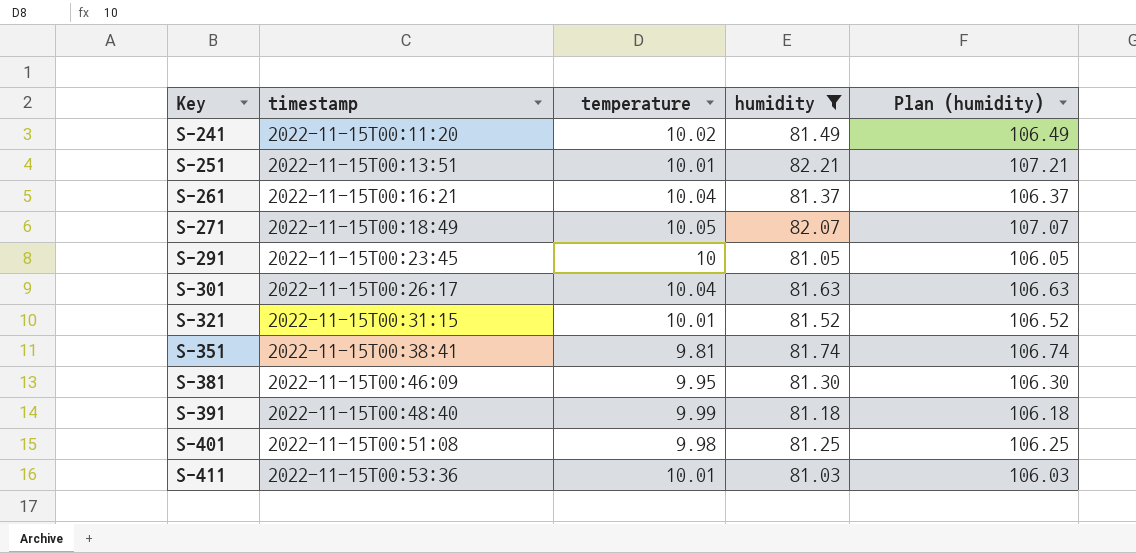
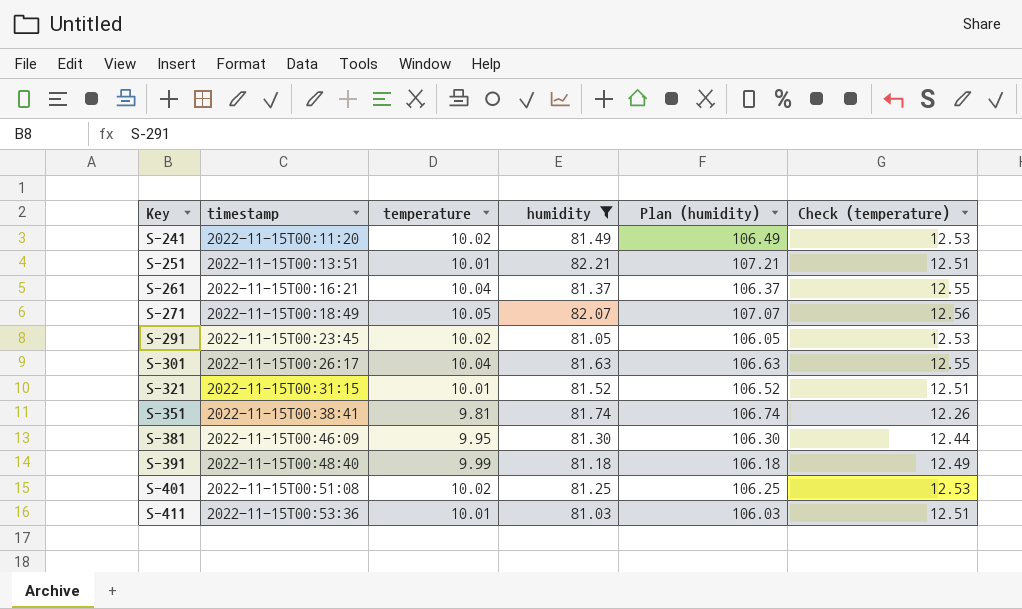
column Check (temperature) | formula: none -> [temperature] * 1.25
S-291 | temperature: 10 -> 10.02
S-401 | temperature: 9.98 -> 10.02

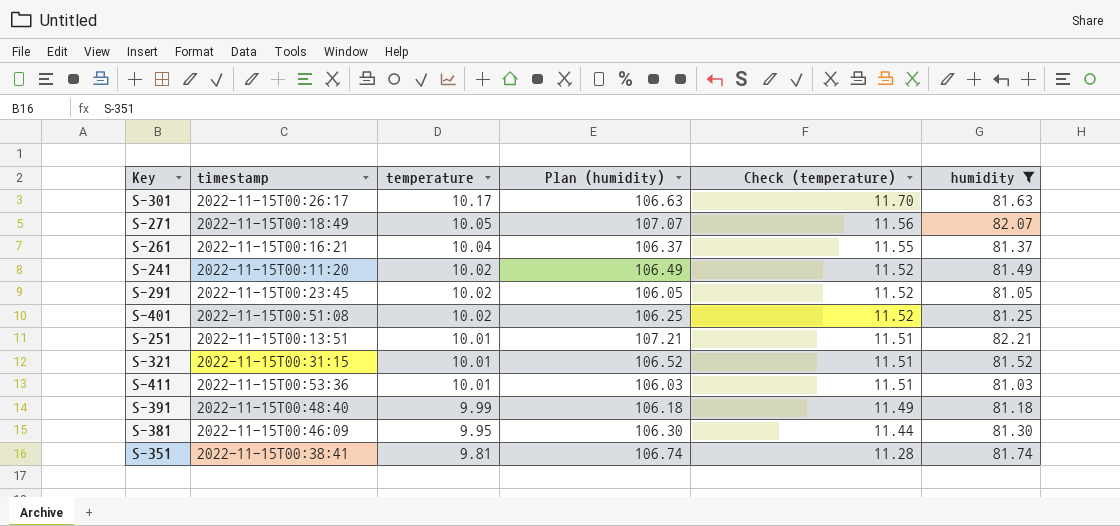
row order: Key ascending -> temperature descending
column Check (temperature) | formula: [temperature] * 1.25 -> [temperature] * 1.15
column humidity | position: 4 -> 6
S-301 | temperature: 10.04 -> 10.17

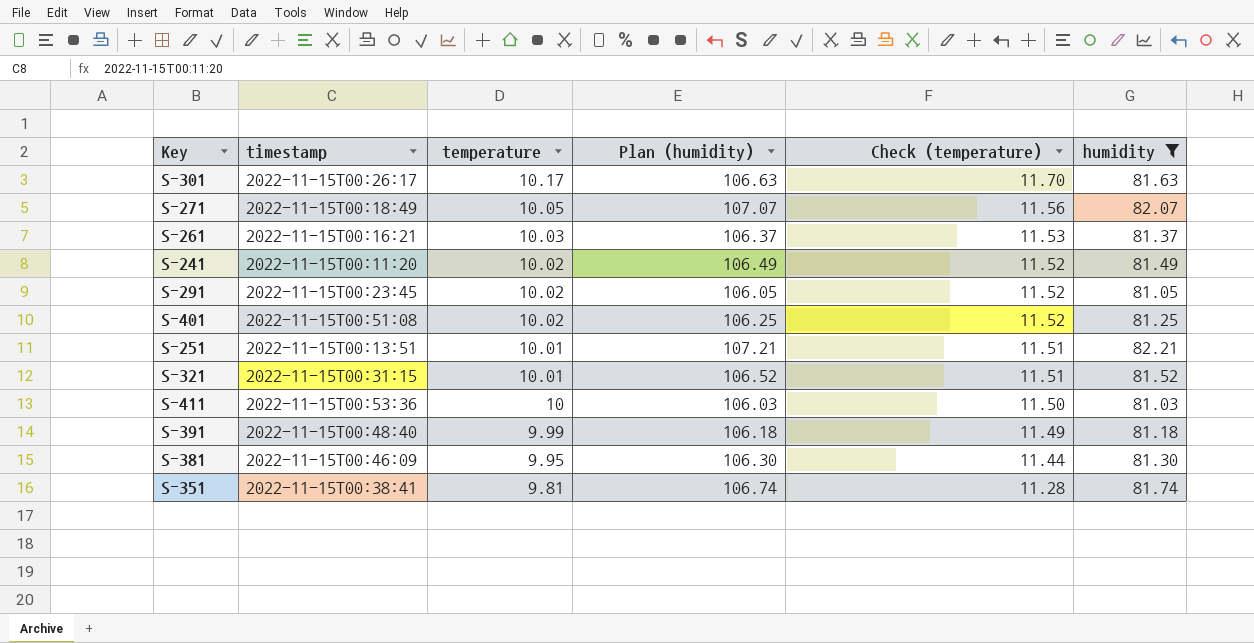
S-261 | temperature: 10.04 -> 10.03
S-261 | Check (temperature): 11.55 -> 11.53
S-411 | temperature: 10.01 -> 10
S-411 | Check (temperature): 11.51 -> 11.50

